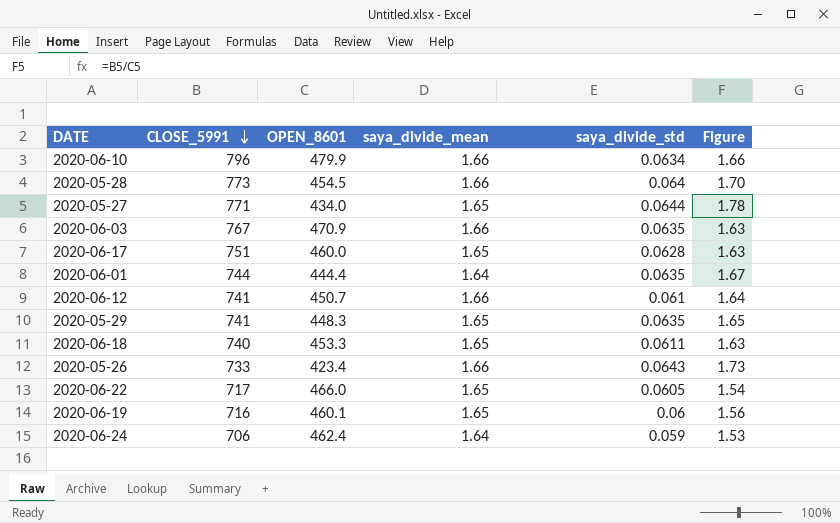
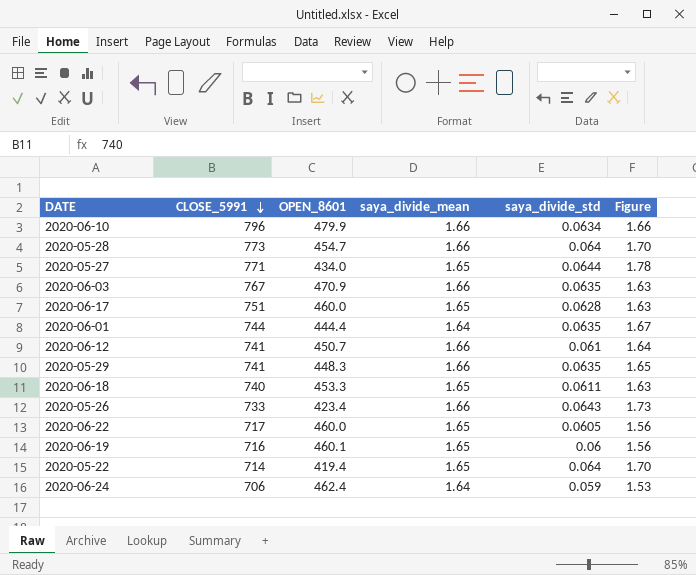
2020-05-28 | OPEN_8601: 454.5 -> 454.7
2020-05-29 | saya_divide_mean: 1.65 -> 1.66
2020-06-22 | OPEN_8601: 466.0 -> 460.0
2020-06-22 | Figure: 1.54 -> 1.56
row 2020-05-22: none -> 714 | 419.4 | 1.65 | 0.064 | 1.70

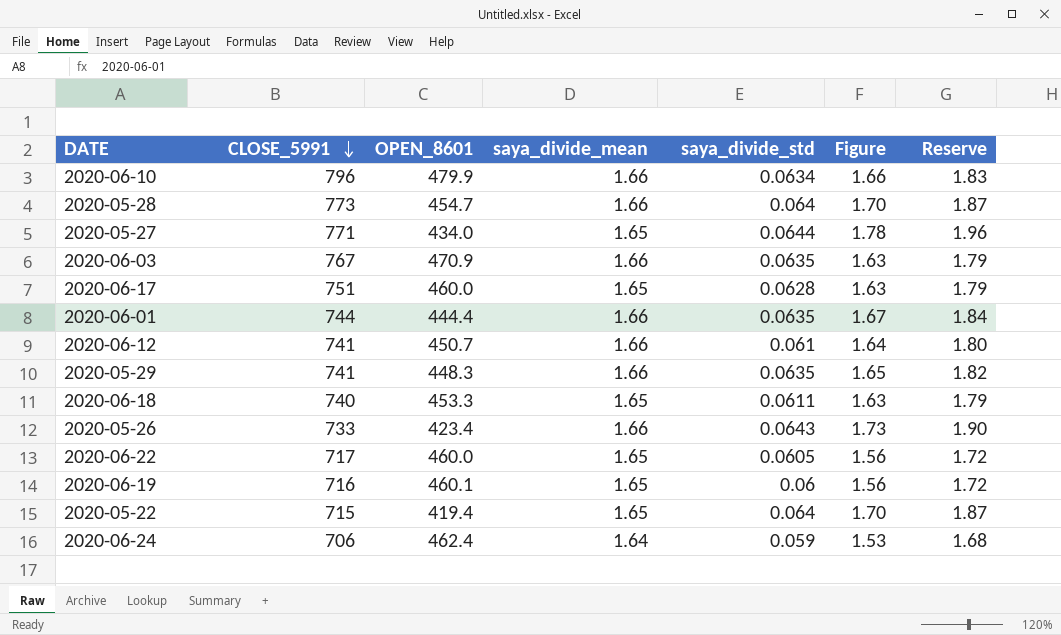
column Reserve | formula: none -> [Figure] * 1.1
2020-06-01 | saya_divide_mean: 1.64 -> 1.66
2020-05-22 | CLOSE_5991: 714 -> 715

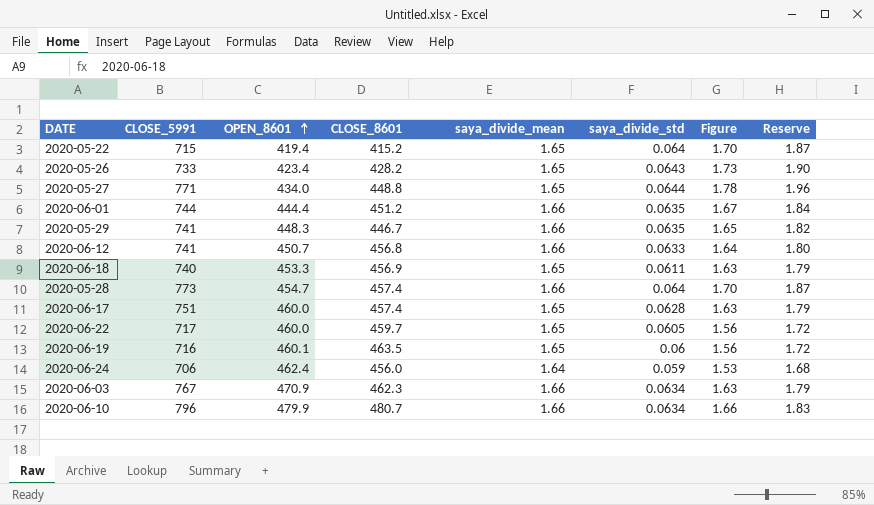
row order: CLOSE_5991 descending -> OPEN_8601 ascending
column CLOSE_8601 | position: none -> 4
2020-05-26 | saya_divide_mean: 1.66 -> 1.65
2020-06-12 | saya_divide_std: 0.061 -> 0.0633
2020-06-03 | saya_divide_std: 0.0635 -> 0.0634

